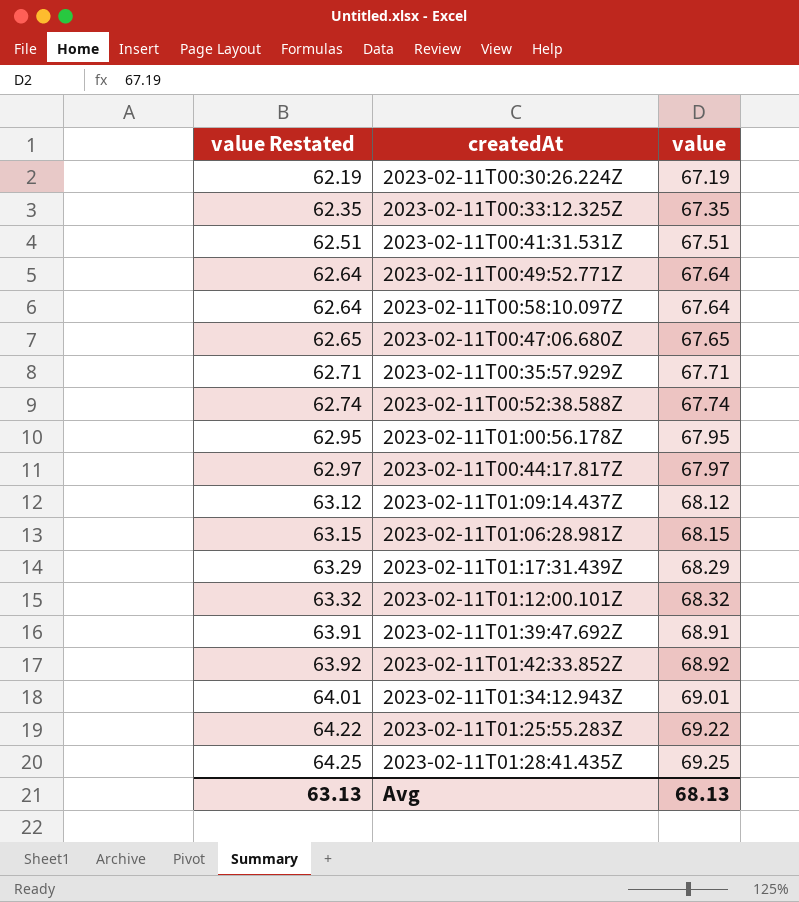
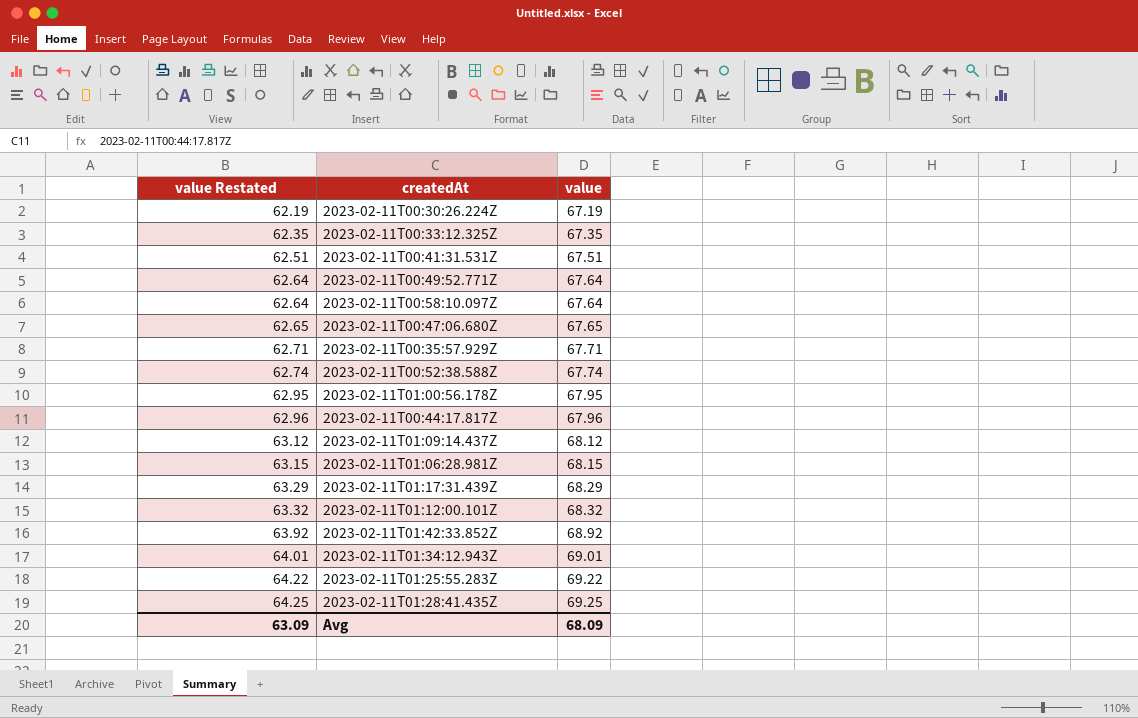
row 2023-02-11T01:39:47.692Z: 63.91 | 68.91 -> none
2023-02-11T00:44:17.817Z | value Restated: 62.97 -> 62.96
2023-02-11T00:44:17.817Z | value: 67.97 -> 67.96
Avg | value Restated: 63.13 -> 63.09
Avg | value: 68.13 -> 68.09

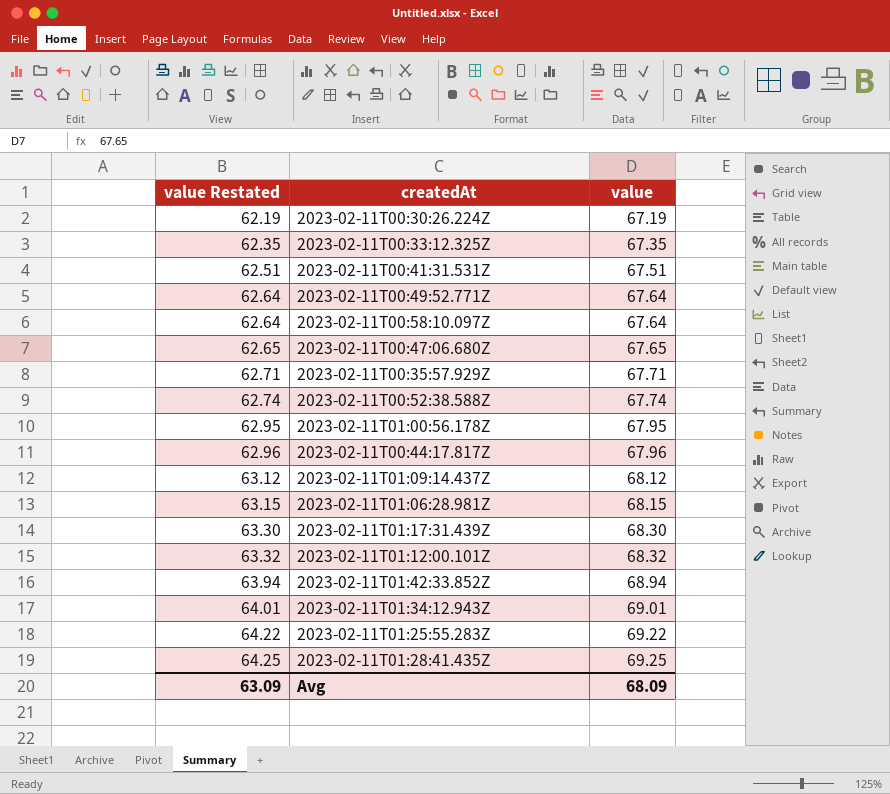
2023-02-11T01:17:31.439Z | value Restated: 63.29 -> 63.30
2023-02-11T01:17:31.439Z | value: 68.29 -> 68.30
2023-02-11T01:42:33.852Z | value Restated: 63.92 -> 63.94
2023-02-11T01:42:33.852Z | value: 68.92 -> 68.94

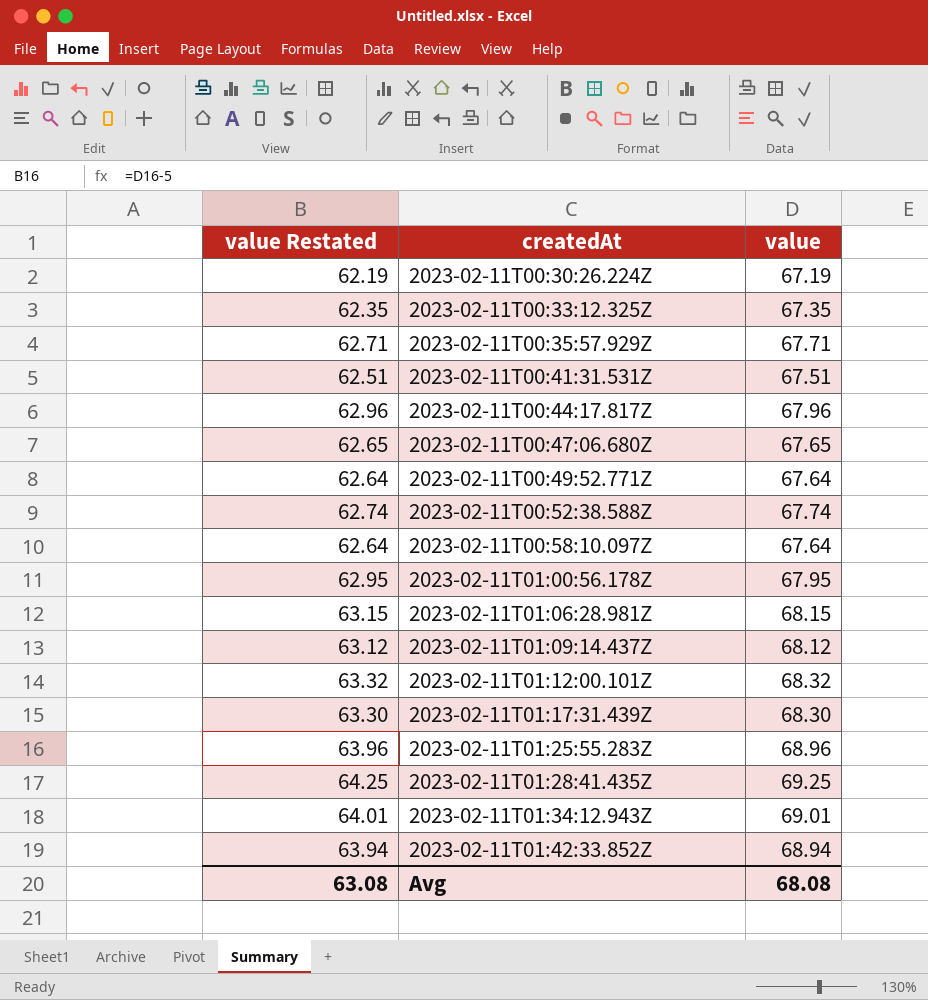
row order: value Restated ascending -> createdAt ascending
2023-02-11T01:25:55.283Z | value Restated: 64.22 -> 63.96
2023-02-11T01:25:55.283Z | value: 69.22 -> 68.96
Avg | value Restated: 63.09 -> 63.08
Avg | value: 68.09 -> 68.08

